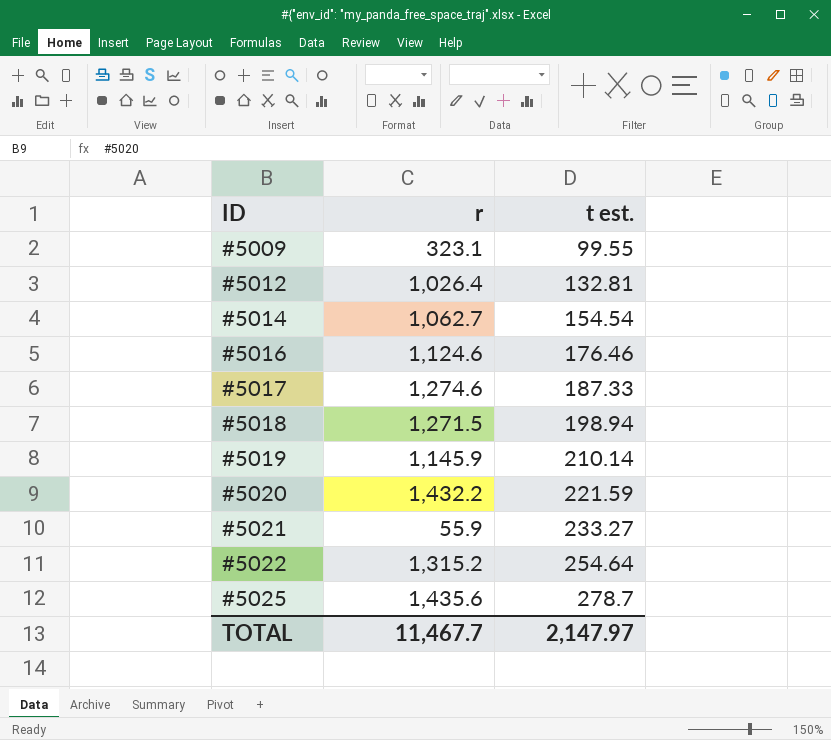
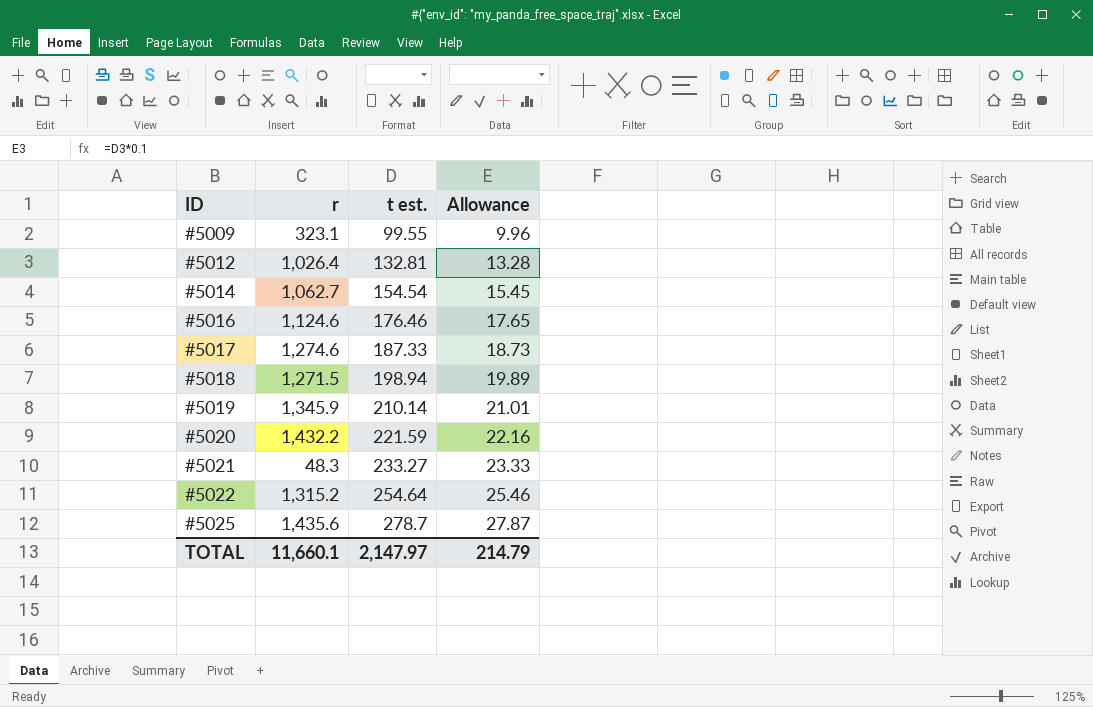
column Allowance | formula: none -> [t est.] * 0.1
#5019 | r: 1,145.9 -> 1,345.9
#5021 | r: 55.9 -> 48.3
TOTAL | r: 11,467.7 -> 11,660.1

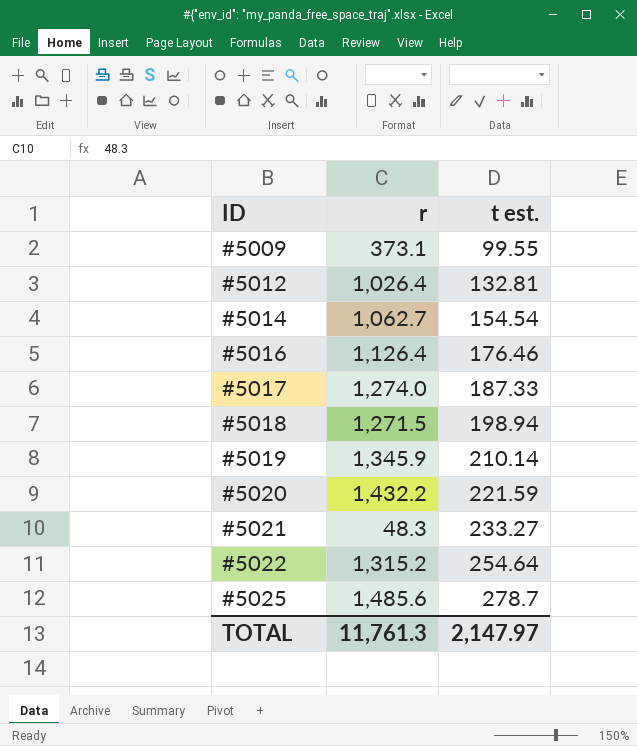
column Allowance | formula: [t est.] * 0.1 -> none
#5009 | r: 323.1 -> 373.1
#5016 | r: 1,124.6 -> 1,126.4
#5017 | r: 1,274.6 -> 1,274.0
#5025 | r: 1,435.6 -> 1,485.6
TOTAL | r: 11,660.1 -> 11,761.3

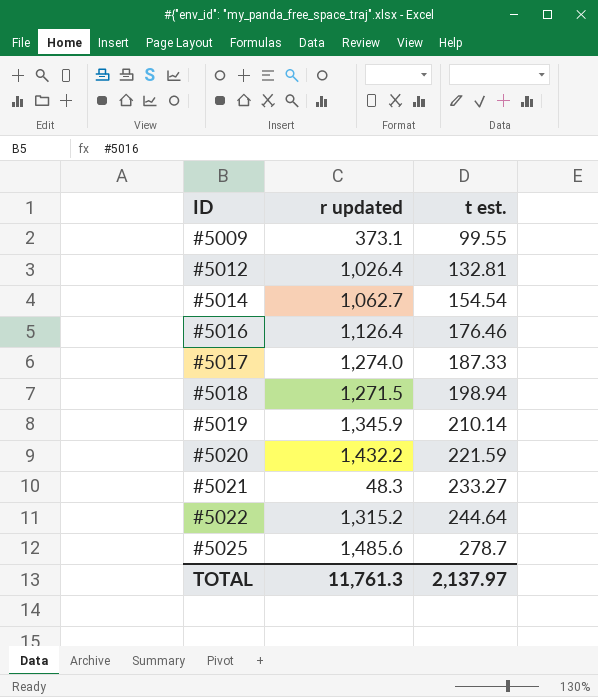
column name: r -> r updated
#5022 | t est.: 254.64 -> 244.64
TOTAL | t est.: 2,147.97 -> 2,137.97

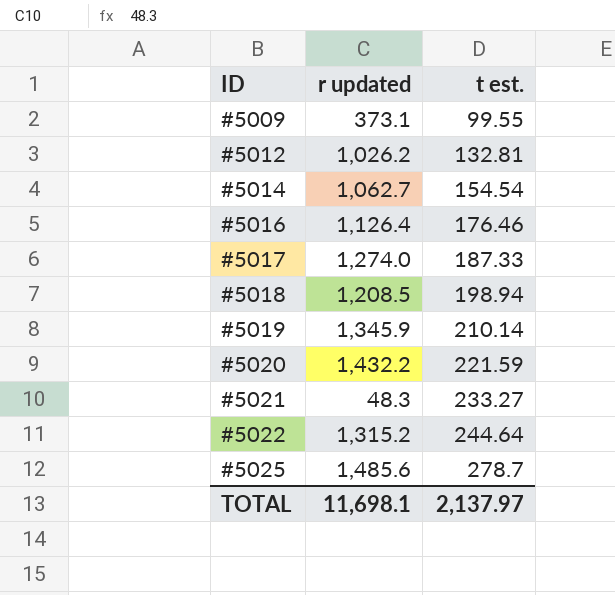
#5012 | r updated: 1,026.4 -> 1,026.2
#5018 | r updated: 1,271.5 -> 1,208.5
TOTAL | r updated: 11,761.3 -> 11,698.1

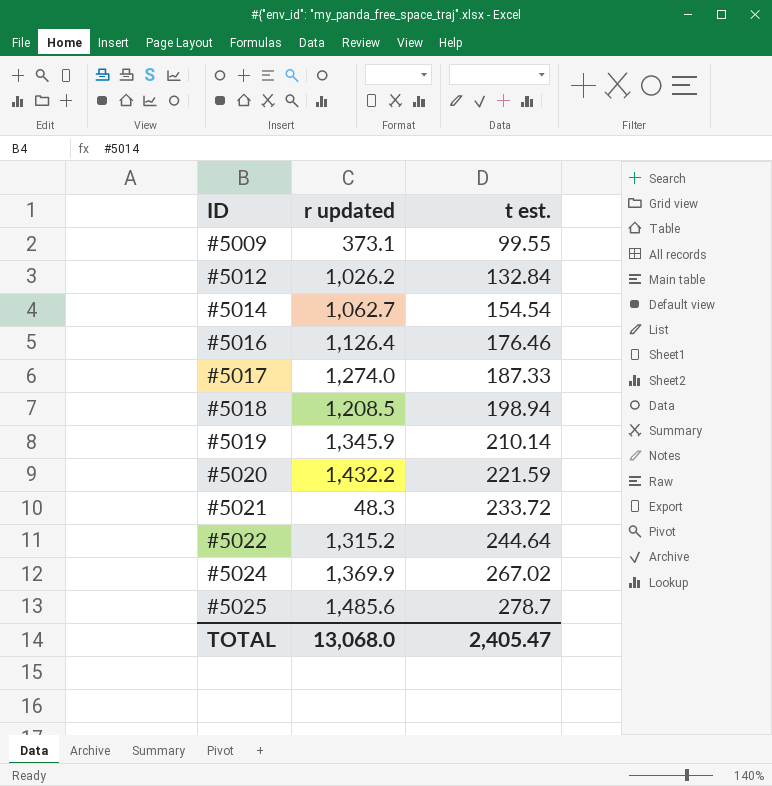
#5012 | t est.: 132.81 -> 132.84
#5021 | t est.: 233.27 -> 233.72
row #5024: none -> 1,369.9 | 267.02
TOTAL | r updated: 11,698.1 -> 13,068.0
TOTAL | t est.: 2,137.97 -> 2,405.47

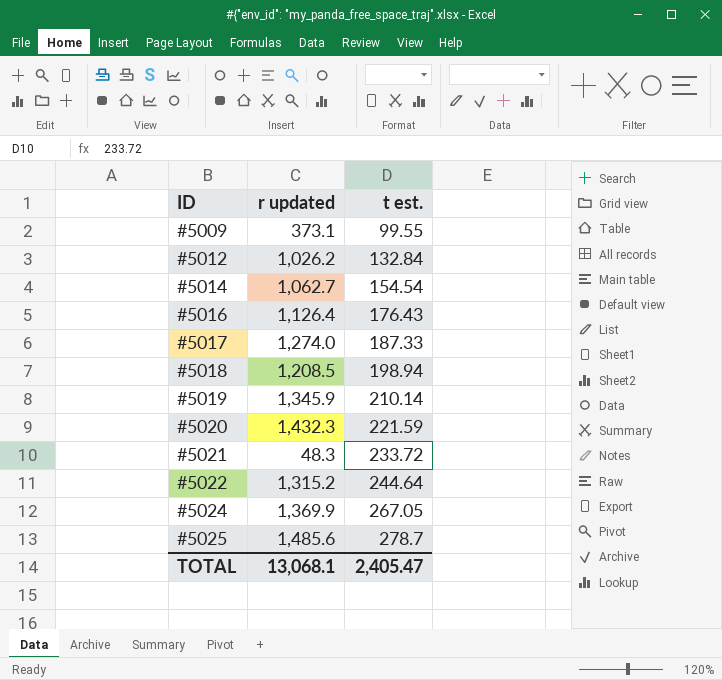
#5016 | t est.: 176.46 -> 176.43
#5020 | r updated: 1,432.2 -> 1,432.3
#5024 | t est.: 267.02 -> 267.05
TOTAL | r updated: 13,068.0 -> 13,068.1

